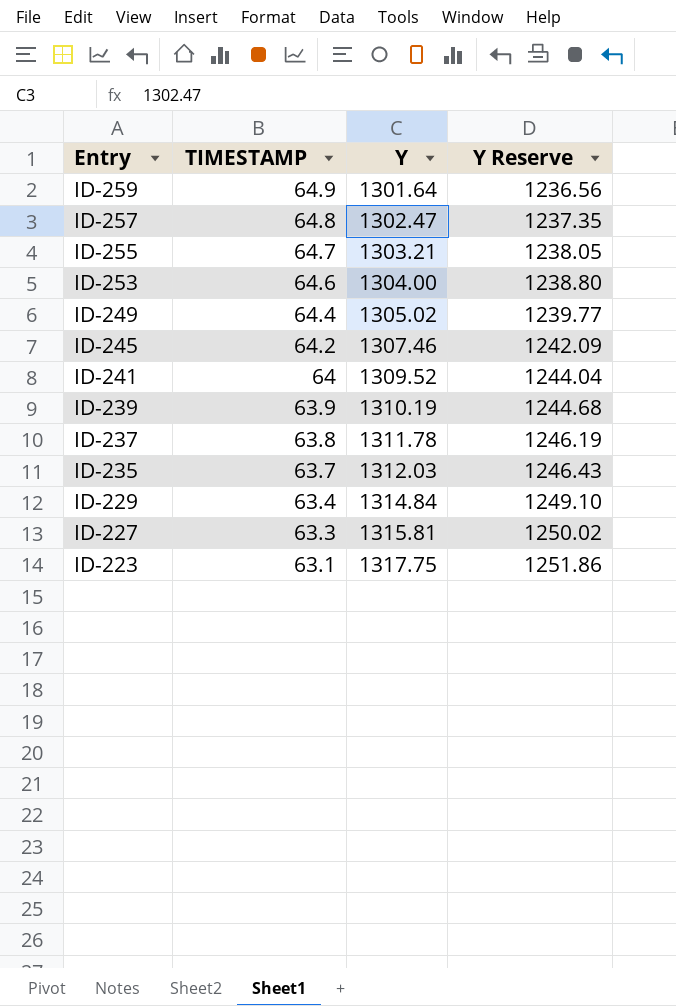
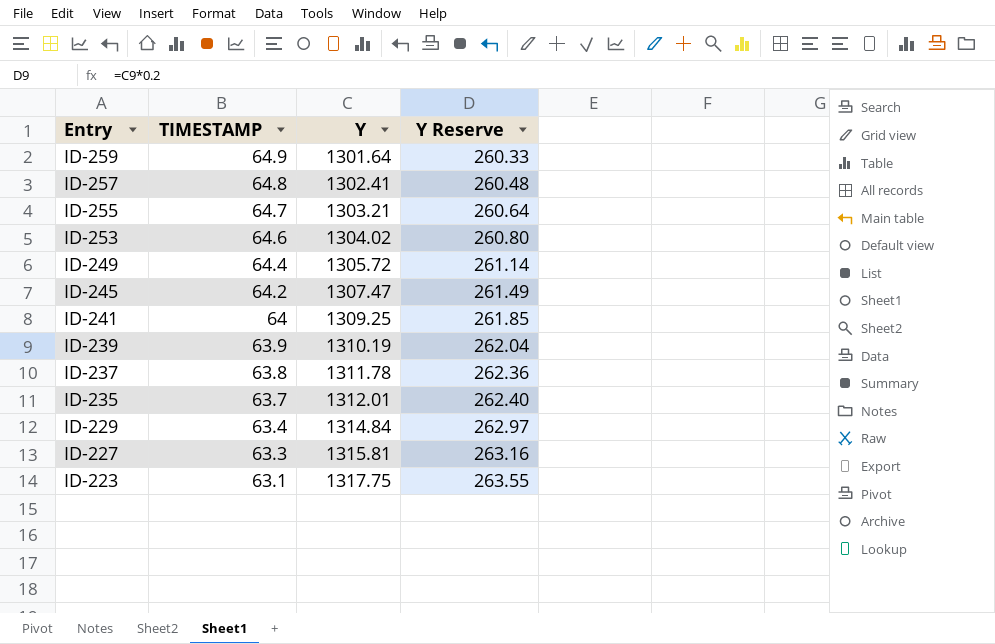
column Y Reserve | formula: [Y] * 0.95 -> [Y] * 0.2
ID-257 | Y: 1302.47 -> 1302.41
ID-253 | Y: 1304.00 -> 1304.02
ID-249 | Y: 1305.02 -> 1305.72
ID-245 | Y: 1307.46 -> 1307.47
ID-241 | Y: 1309.52 -> 1309.25
ID-235 | Y: 1312.03 -> 1312.01

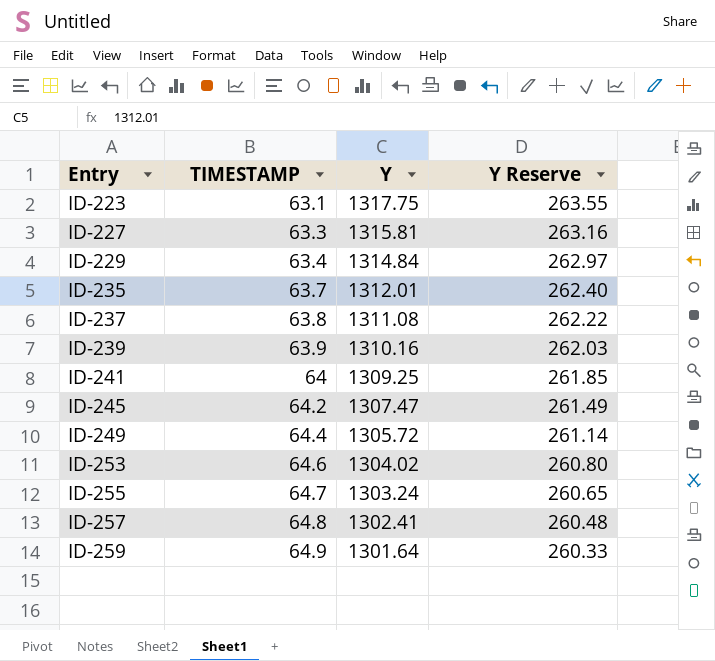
row order: Entry descending -> Entry ascending
ID-237 | Y: 1311.78 -> 1311.08
ID-237 | Y Reserve: 262.36 -> 262.22
ID-239 | Y: 1310.19 -> 1310.16
ID-239 | Y Reserve: 262.04 -> 262.03
ID-255 | Y: 1303.21 -> 1303.24
ID-255 | Y Reserve: 260.64 -> 260.65

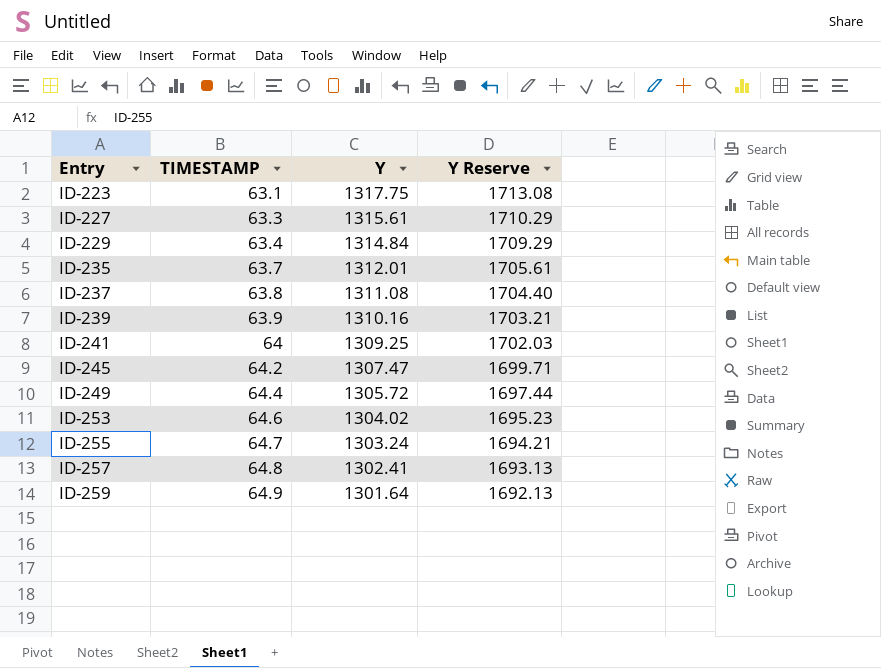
column Y Reserve | formula: [Y] * 0.2 -> [Y] * 1.3
ID-227 | Y: 1315.81 -> 1315.61

